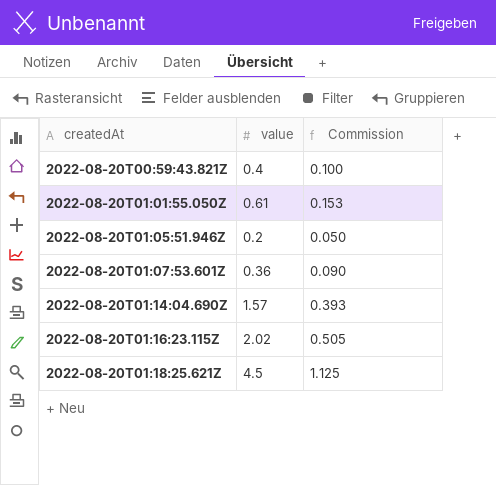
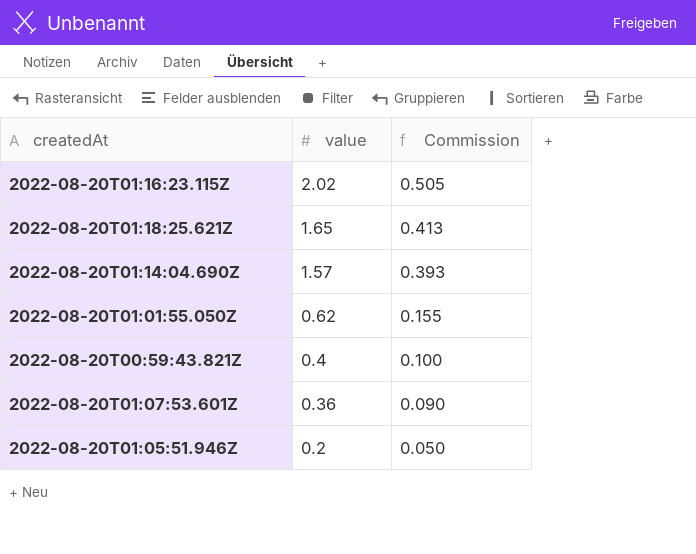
row order: createdAt ascending -> value descending
2022-08-20T01:18:25.621Z | value: 4.5 -> 1.65
2022-08-20T01:18:25.621Z | Commission: 1.125 -> 0.413
2022-08-20T01:01:55.050Z | value: 0.61 -> 0.62
2022-08-20T01:01:55.050Z | Commission: 0.153 -> 0.155

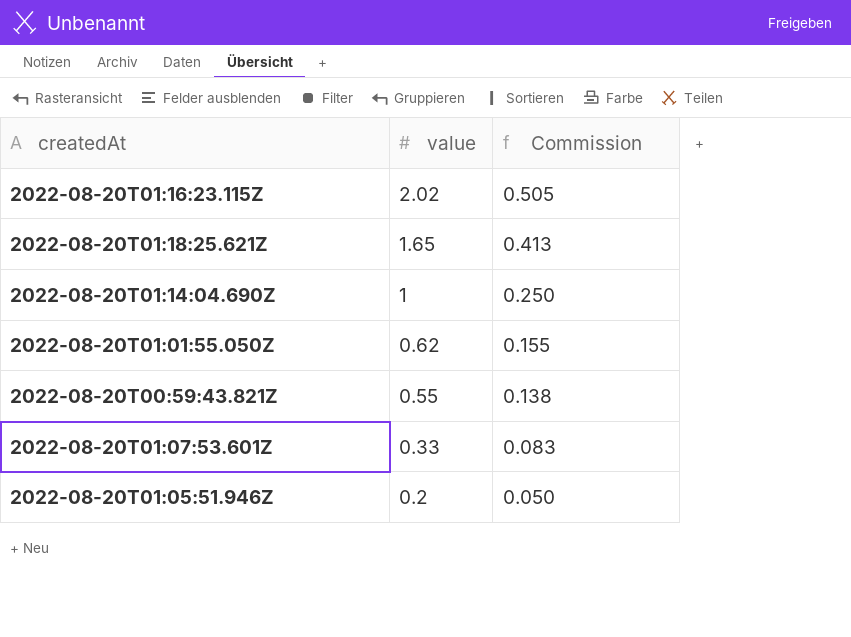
2022-08-20T01:14:04.690Z | value: 1.57 -> 1
2022-08-20T01:14:04.690Z | Commission: 0.393 -> 0.250
2022-08-20T00:59:43.821Z | value: 0.4 -> 0.55
2022-08-20T00:59:43.821Z | Commission: 0.100 -> 0.138
2022-08-20T01:07:53.601Z | value: 0.36 -> 0.33
2022-08-20T01:07:53.601Z | Commission: 0.090 -> 0.083

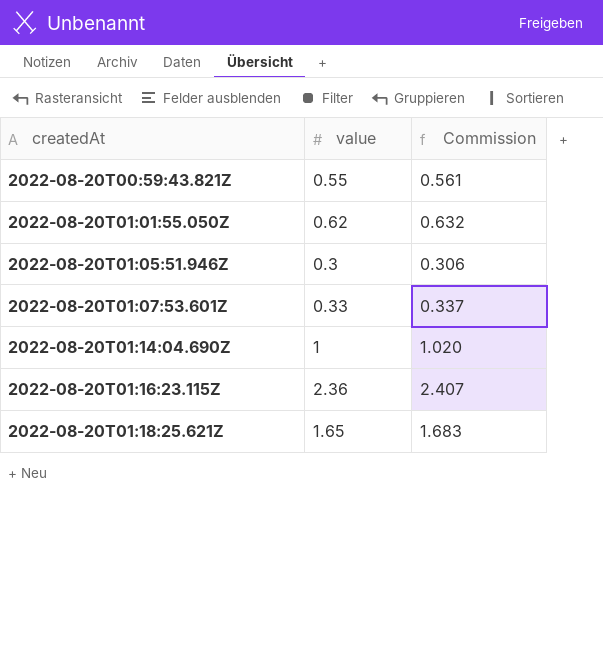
row order: value descending -> createdAt ascending
column Commission | formula: [value] * 0.25 -> [value] * 1.02
2022-08-20T01:05:51.946Z | value: 0.2 -> 0.3
2022-08-20T01:16:23.115Z | value: 2.02 -> 2.36

